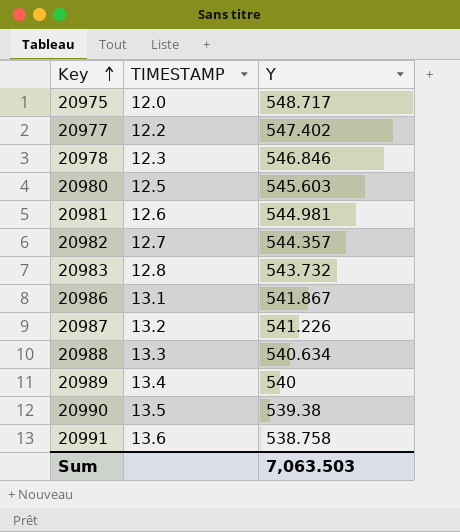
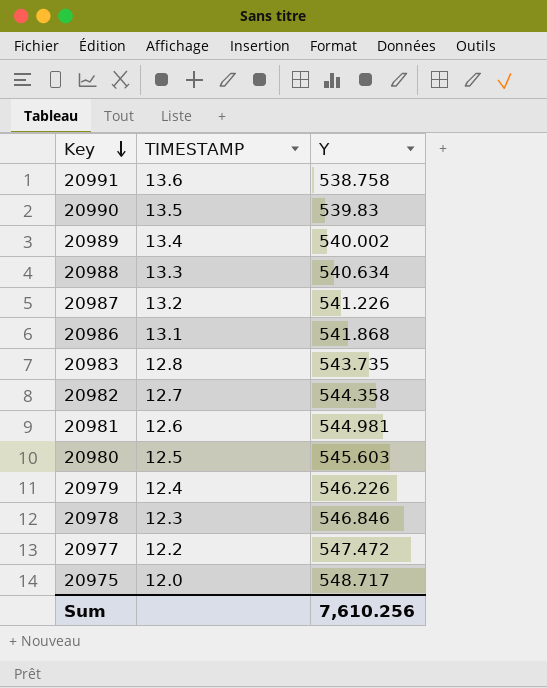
row order: Key ascending -> Key descending
20990 | Y: 539.38 -> 539.83
20989 | Y: 540 -> 540.002
20986 | Y: 541.867 -> 541.868
20983 | Y: 543.732 -> 543.735
20982 | Y: 544.357 -> 544.358
row 20979: none -> 12.4 | 546.226
20977 | Y: 547.402 -> 547.472
Sum | Y: 7,063.503 -> 7,610.256

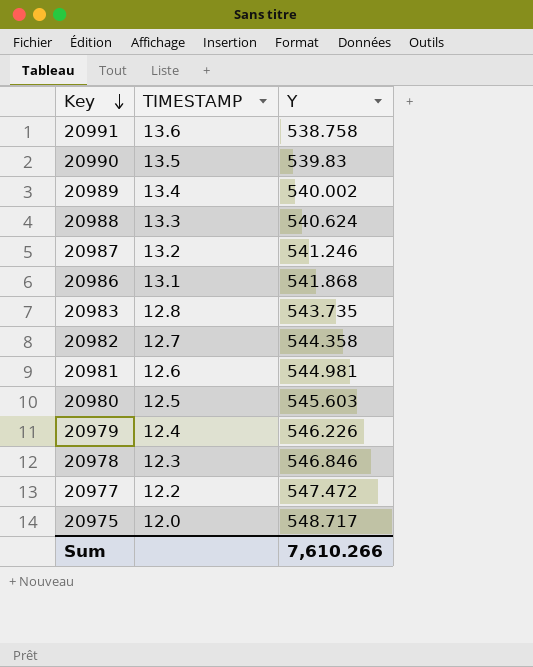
20988 | Y: 540.634 -> 540.624
20987 | Y: 541.226 -> 541.246
Sum | Y: 7,610.256 -> 7,610.266

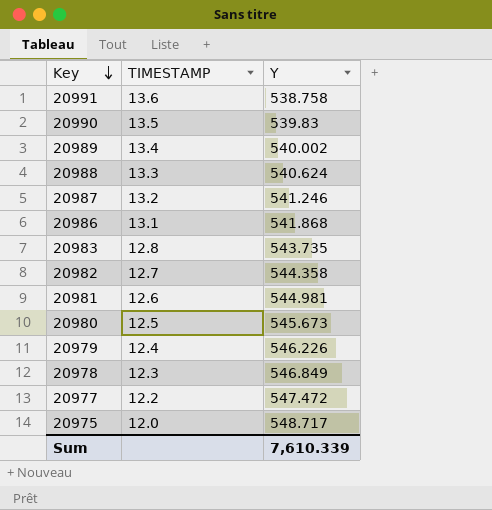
20980 | Y: 545.603 -> 545.673
20978 | Y: 546.846 -> 546.849
Sum | Y: 7,610.266 -> 7,610.339

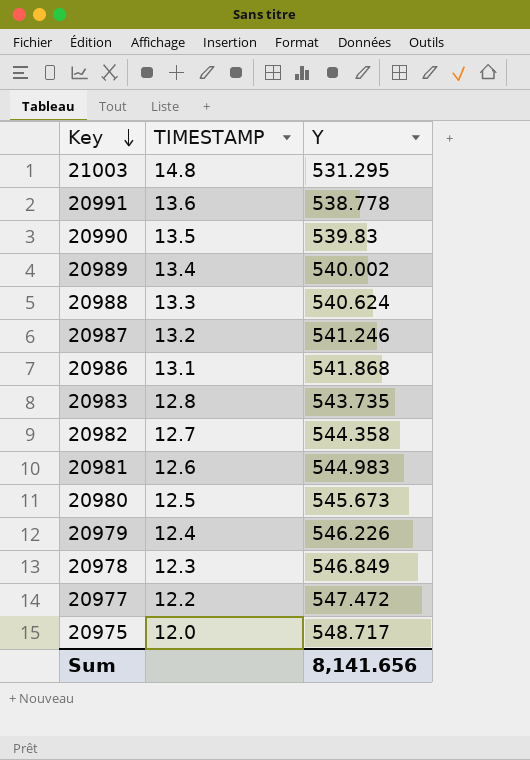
row 21003: none -> 14.8 | 531.295
20991 | Y: 538.758 -> 538.778
20981 | Y: 544.981 -> 544.983
Sum | Y: 7,610.339 -> 8,141.656

